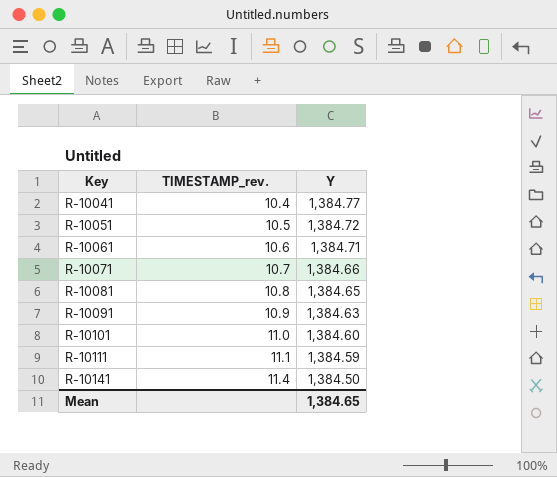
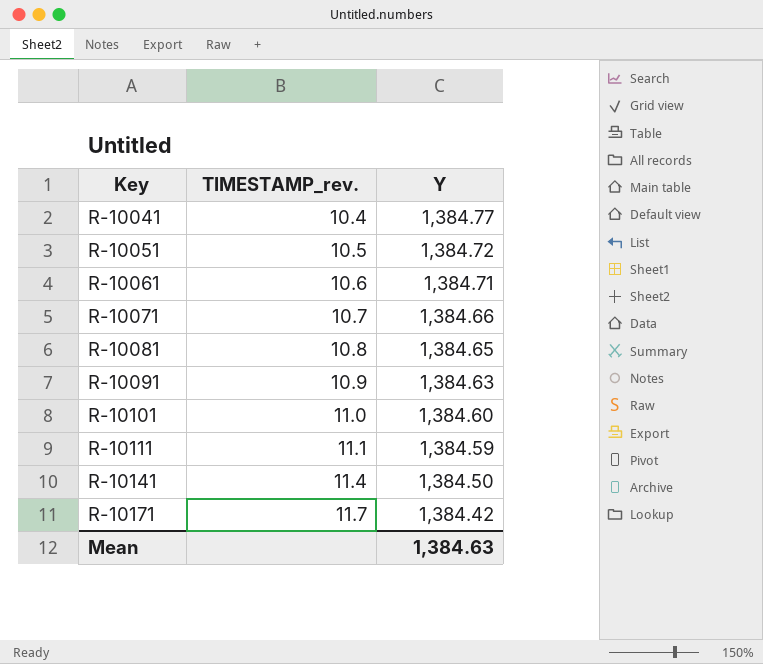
row R-10171: none -> 11.7 | 1,384.42
Mean | Y: 1,384.65 -> 1,384.63

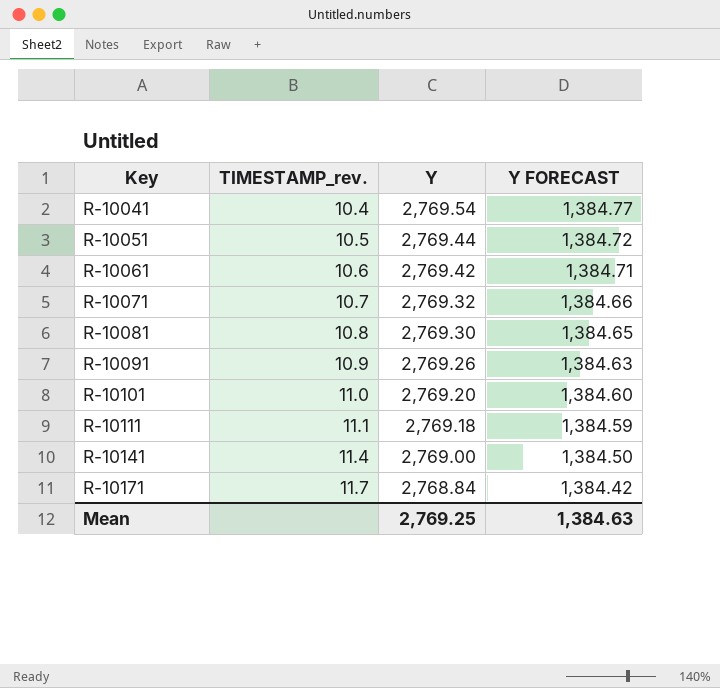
column Y FORECAST | formula: none -> [Y] * 0.5
R-10041 | Y: 1,384.77 -> 2,769.54
R-10051 | Y: 1,384.72 -> 2,769.44
R-10061 | Y: 1,384.71 -> 2,769.42
R-10071 | Y: 1,384.66 -> 2,769.32
R-10081 | Y: 1,384.65 -> 2,769.30
R-10091 | Y: 1,384.63 -> 2,769.26
R-10101 | Y: 1,384.60 -> 2,769.20
R-10111 | Y: 1,384.59 -> 2,769.18
R-10141 | Y: 1,384.50 -> 2,769.00
R-10171 | Y: 1,384.42 -> 2,768.84
Mean | Y: 1,384.63 -> 2,769.25

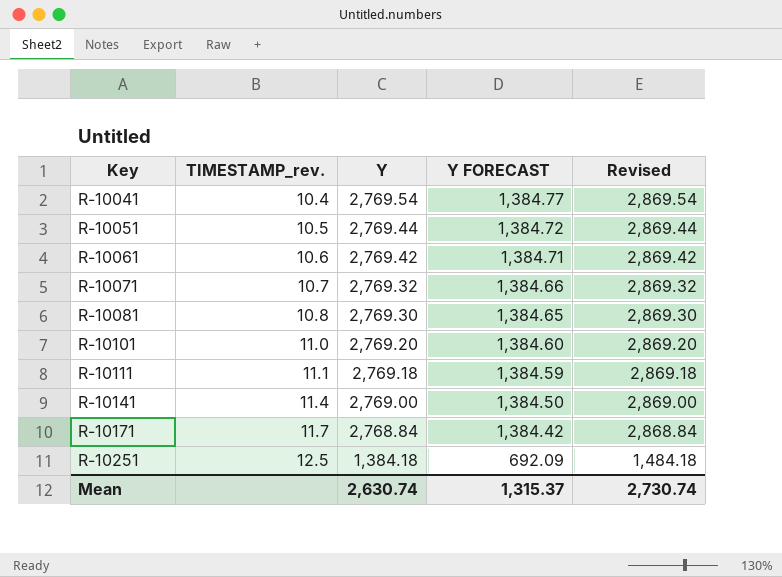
column Revised | formula: none -> [Y] + 100
row R-10091: 10.9 | 2,769.26 | 1,384.63 -> none
row R-10251: none -> 12.5 | 1,384.18 | 692.09 | 1,484.18
Mean | Y: 2,769.25 -> 2,630.74
Mean | Y FORECAST: 1,384.63 -> 1,315.37

